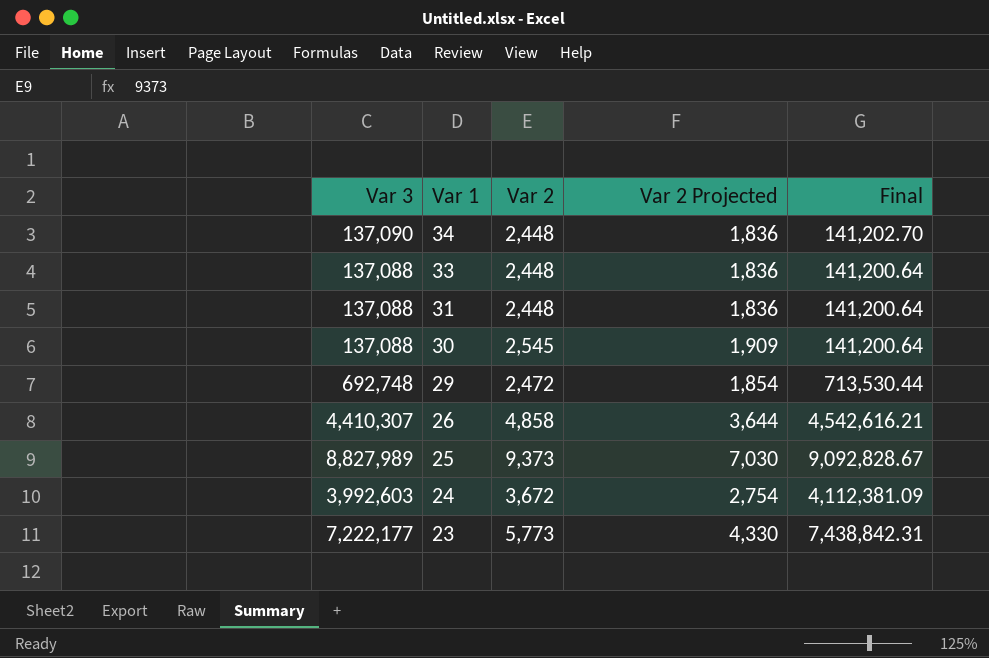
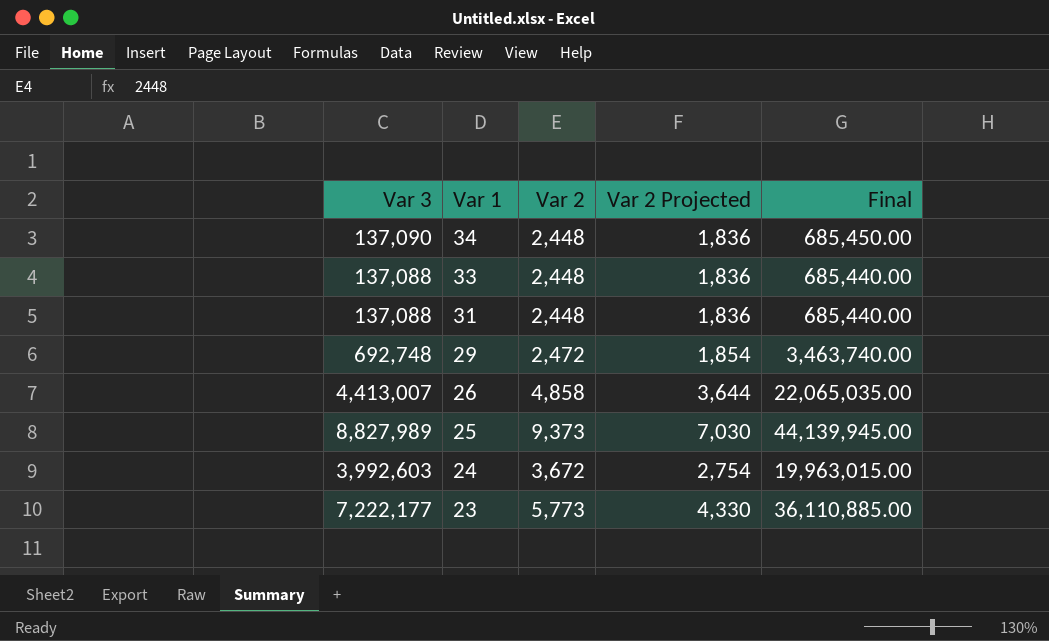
column Final | formula: [Var 3] * 1.03 -> [Var 3] * 5
row 30: 137,088 | 2,545 | 1,909 | 141,200.64 -> none
26 | Var 3: 4,410,307 -> 4,413,007

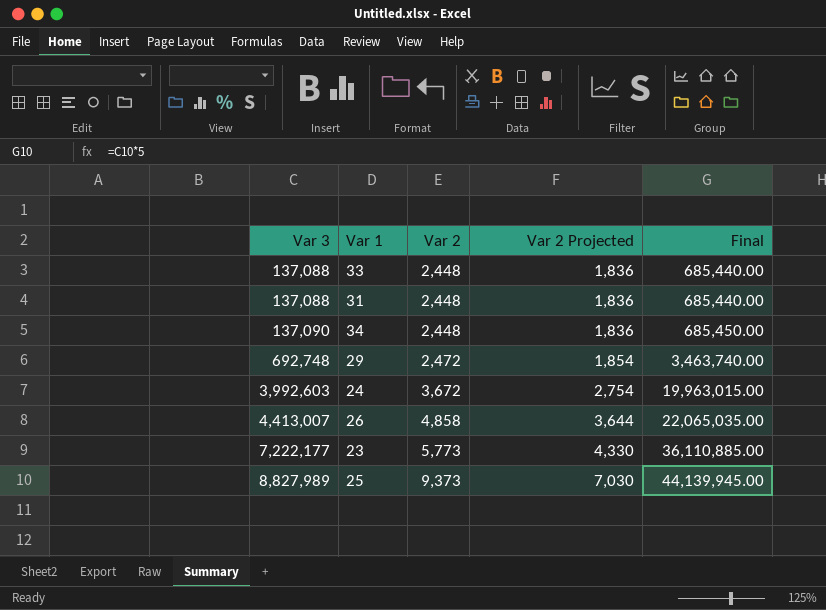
row order: Var 1 descending -> Var 3 ascending

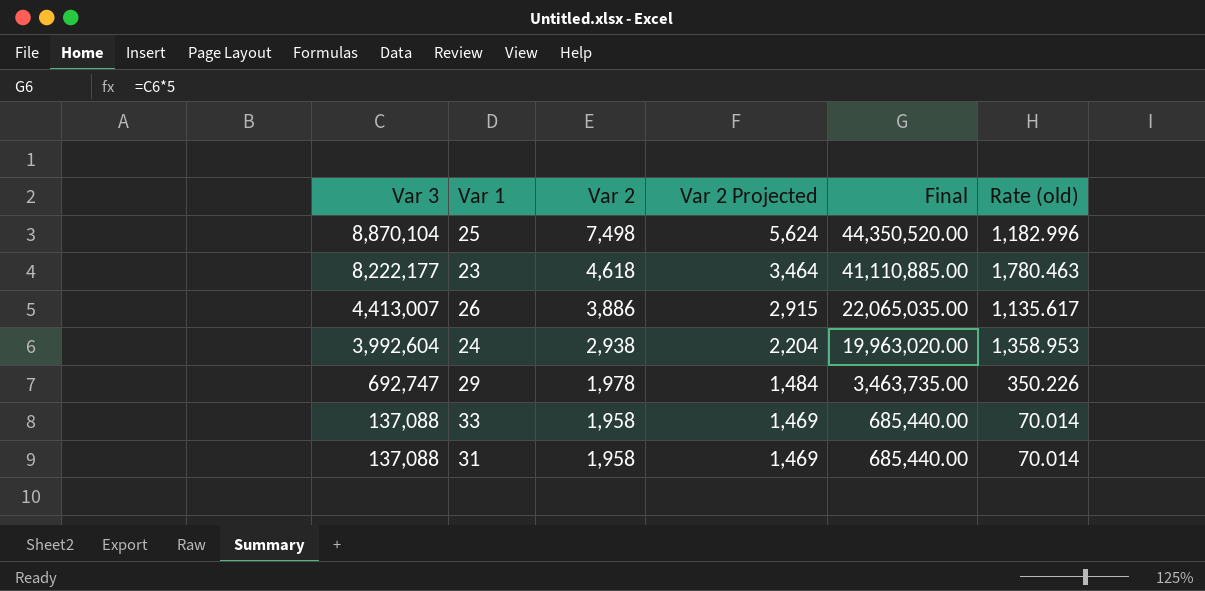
row order: Var 3 ascending -> Var 3 descending
column Rate (old) | formula: none -> [Var 3] / [Var 2]
row 34: 137,090 | 2,448 | 1,836 | 685,450.00 -> none
25 | Var 3: 8,827,989 -> 8,870,104
25 | Var 2: 9,373 -> 7,498
25 | Var 2 Projected: 7,030 -> 5,624
25 | Final: 44,139,945.00 -> 44,350,520.00
23 | Var 3: 7,222,177 -> 8,222,177
23 | Var 2: 5,773 -> 4,618
23 | Var 2 Projected: 4,330 -> 3,464
23 | Final: 36,110,885.00 -> 41,110,885.00
26 | Var 2: 4,858 -> 3,886
26 | Var 2 Projected: 3,644 -> 2,915
24 | Var 3: 3,992,603 -> 3,992,604
24 | Var 2: 3,672 -> 2,938
24 | Var 2 Projected: 2,754 -> 2,204
24 | Final: 19,963,015.00 -> 19,963,020.00
29 | Var 3: 692,748 -> 692,747
29 | Var 2: 2,472 -> 1,978
29 | Var 2 Projected: 1,854 -> 1,484
29 | Final: 3,463,740.00 -> 3,463,735.00
33 | Var 2: 2,448 -> 1,958
33 | Var 2 Projected: 1,836 -> 1,469
31 | Var 2: 2,448 -> 1,958
31 | Var 2 Projected: 1,836 -> 1,469

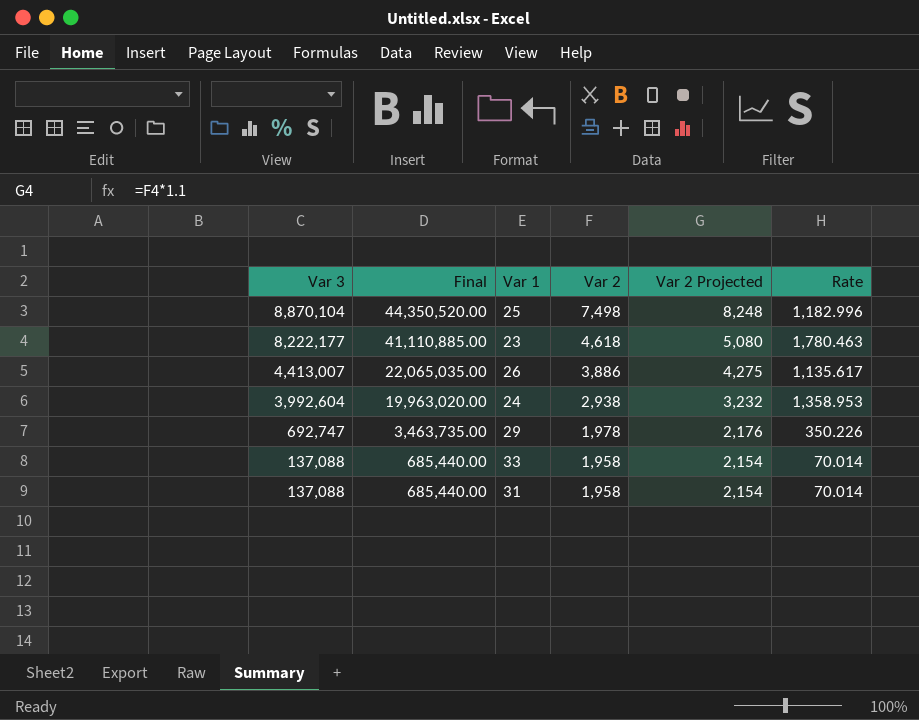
column Final | position: 5 -> 2
column Var 2 Projected | formula: [Var 2] * 0.75 -> [Var 2] * 1.1
column name: Rate (old) -> Rate

